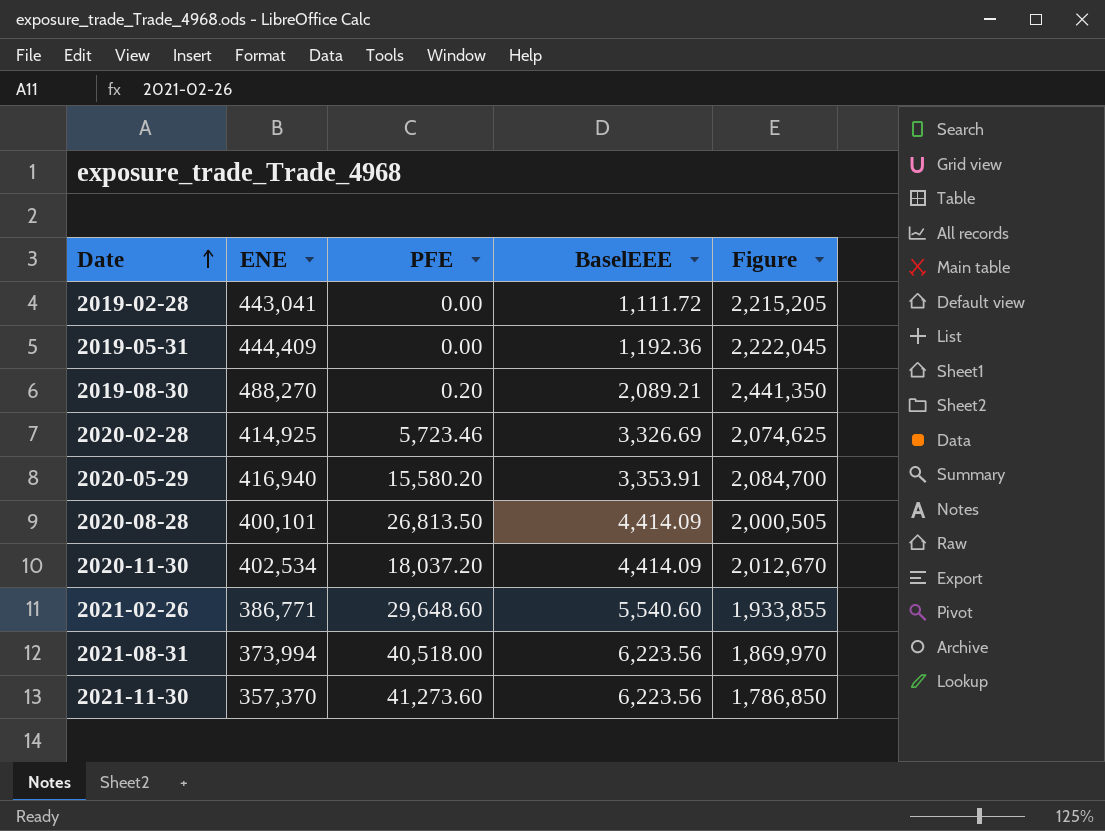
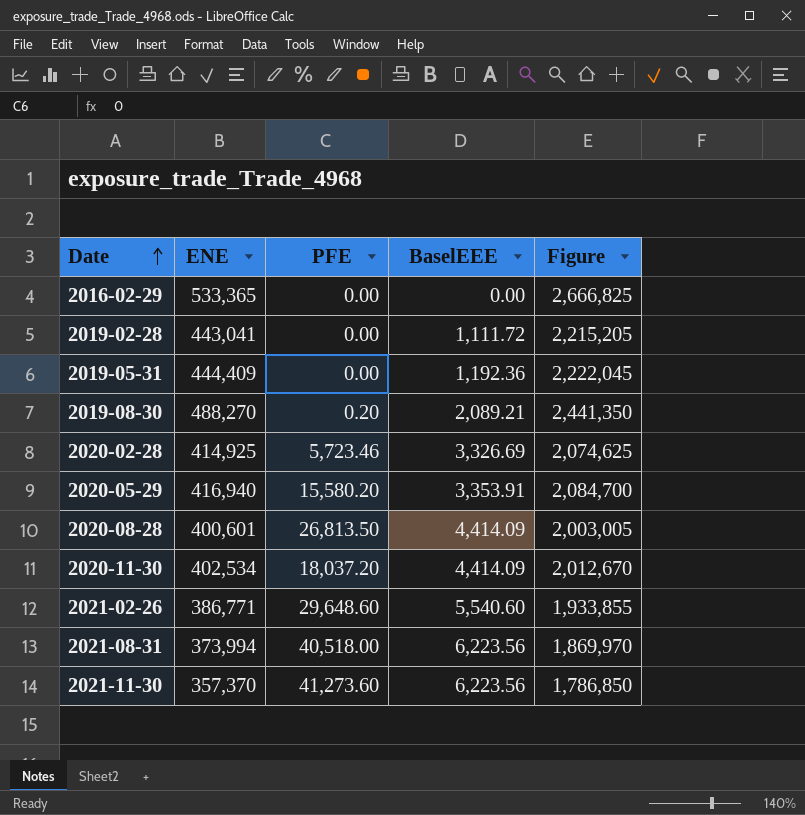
row 2016-02-29: none -> 533,365 | 0.00 | 0.00 | 2,666,825
2020-08-28 | ENE: 400,101 -> 400,601
2020-08-28 | Figure: 2,000,505 -> 2,003,005

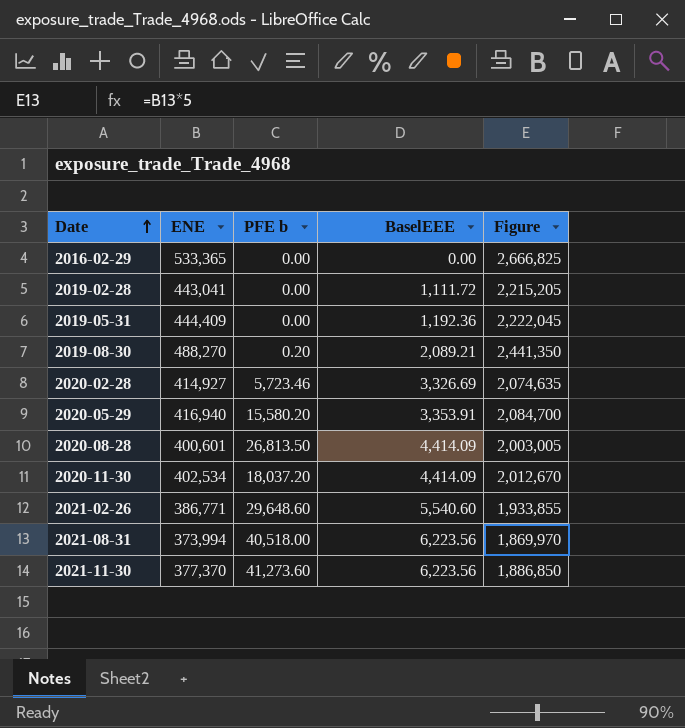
column name: PFE -> PFE b
2020-02-28 | ENE: 414,925 -> 414,927
2020-02-28 | Figure: 2,074,625 -> 2,074,635
2021-11-30 | ENE: 357,370 -> 377,370
2021-11-30 | Figure: 1,786,850 -> 1,886,850

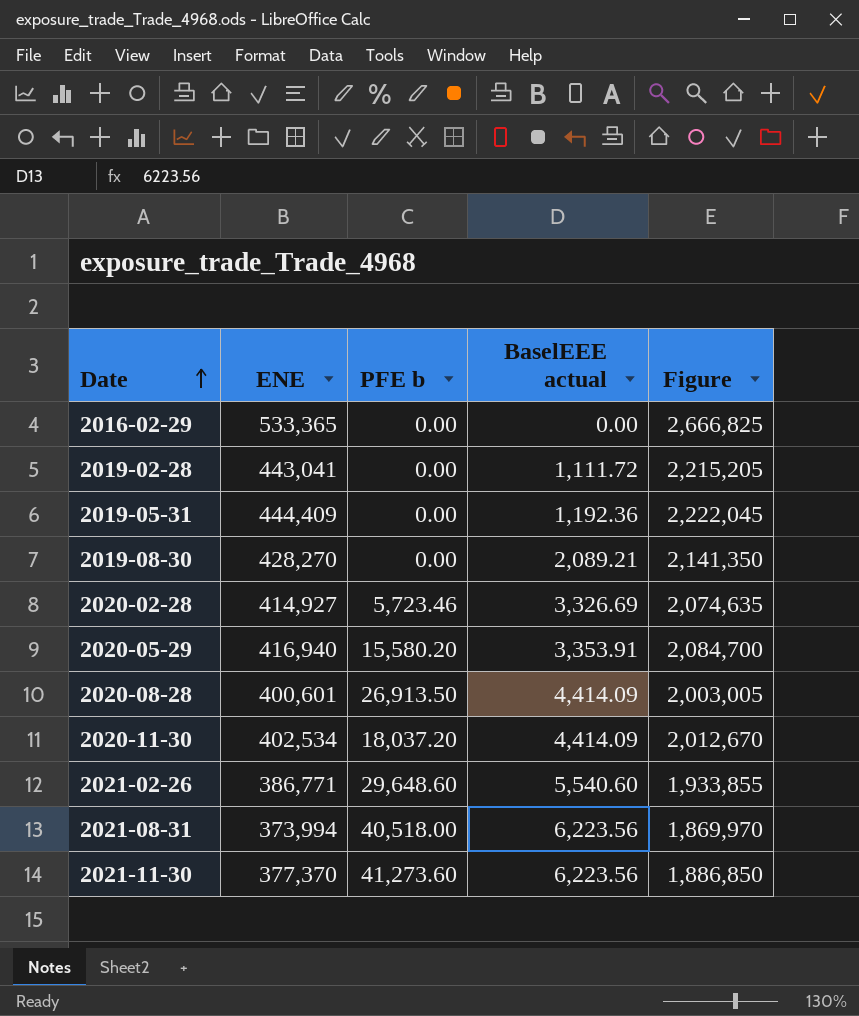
column name: BaselEEE -> BaselEEE actual
2019-08-30 | ENE: 488,270 -> 428,270
2019-08-30 | PFE b: 0.20 -> 0.00
2019-08-30 | Figure: 2,441,350 -> 2,141,350
2020-08-28 | PFE b: 26,813.50 -> 26,913.50

